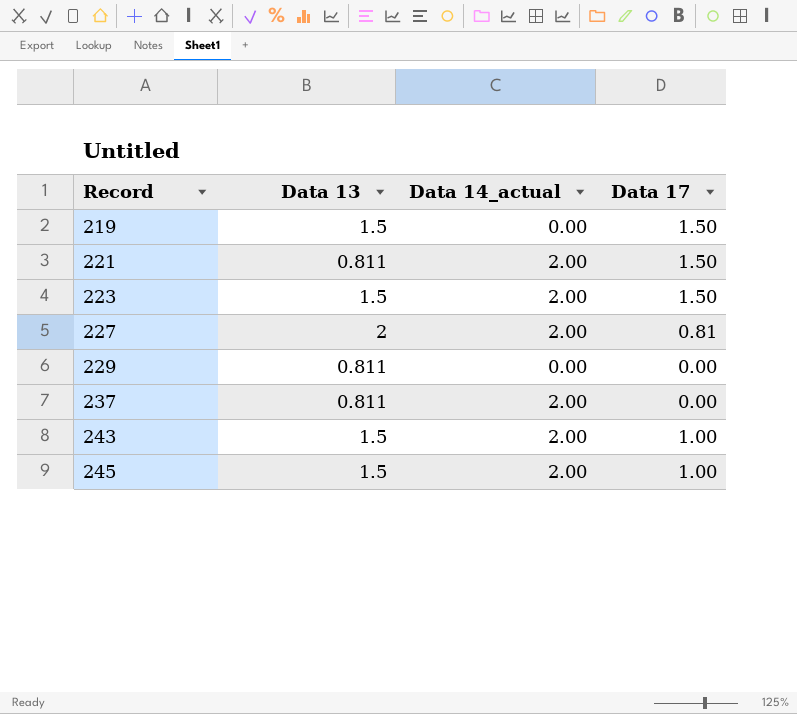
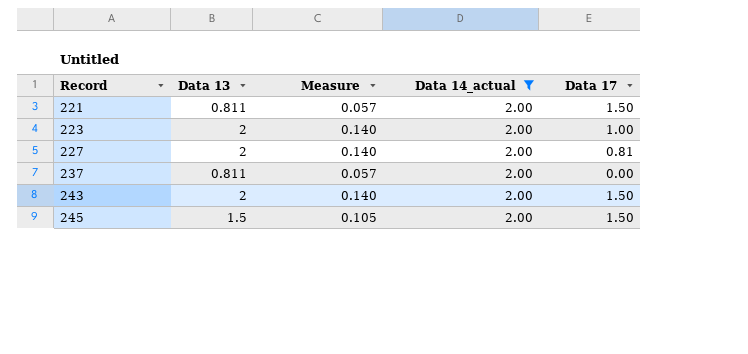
filter: none -> Data 14_actual = 2.00
column Measure | formula: none -> [Data 13] * 0.07
223 | Data 13: 1.5 -> 2
223 | Data 17: 1.50 -> 1.00
243 | Data 13: 1.5 -> 2
243 | Data 17: 1.00 -> 1.50
245 | Data 17: 1.00 -> 1.50

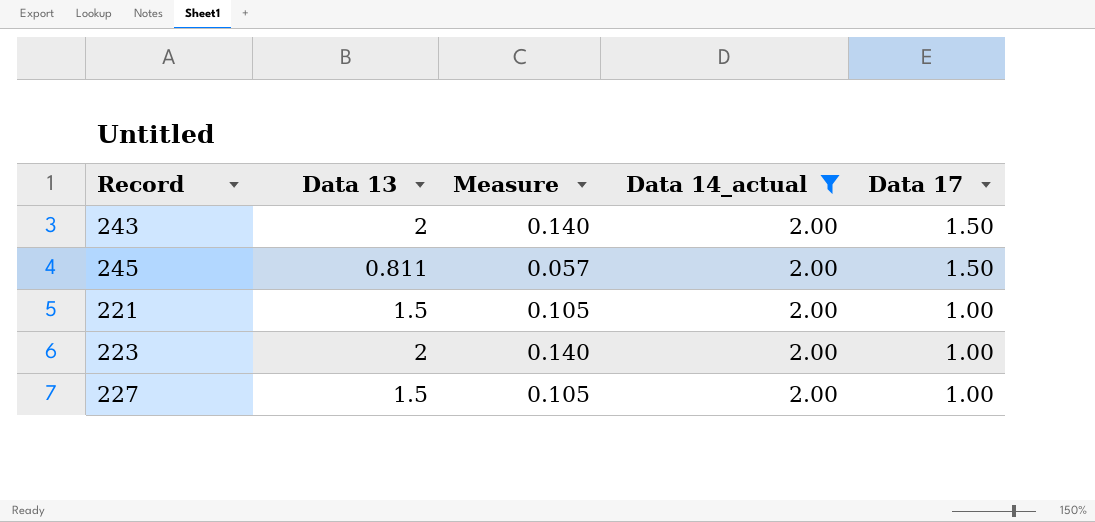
row order: Record ascending -> Data 17 descending
row 237: 0.811 | 0.057 | 2.00 | 0.00 -> none
245 | Data 13: 1.5 -> 0.811
245 | Measure: 0.105 -> 0.057
221 | Data 13: 0.811 -> 1.5
221 | Measure: 0.057 -> 0.105
221 | Data 17: 1.50 -> 1.00
227 | Data 13: 2 -> 1.5
227 | Measure: 0.140 -> 0.105
227 | Data 17: 0.81 -> 1.00

